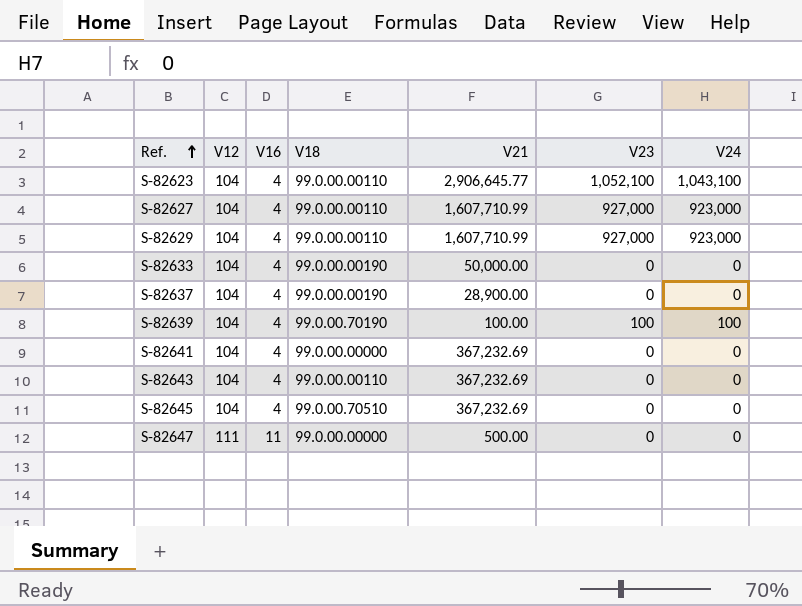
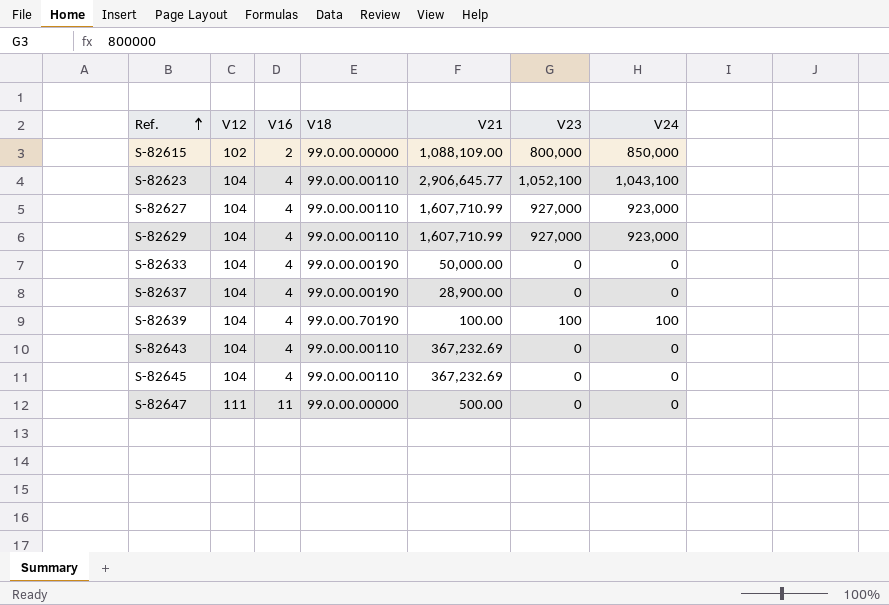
row S-82641: 104 | 4 | 99.0.00.00000 | 367,232.69 | 0 | 0 -> none
row S-82615: none -> 102 | 2 | 99.0.00.00000 | 1,088,109.00 | 800,000 | 850,000
S-82645 | V18: 99.0.00.70510 -> 99.0.00.00110

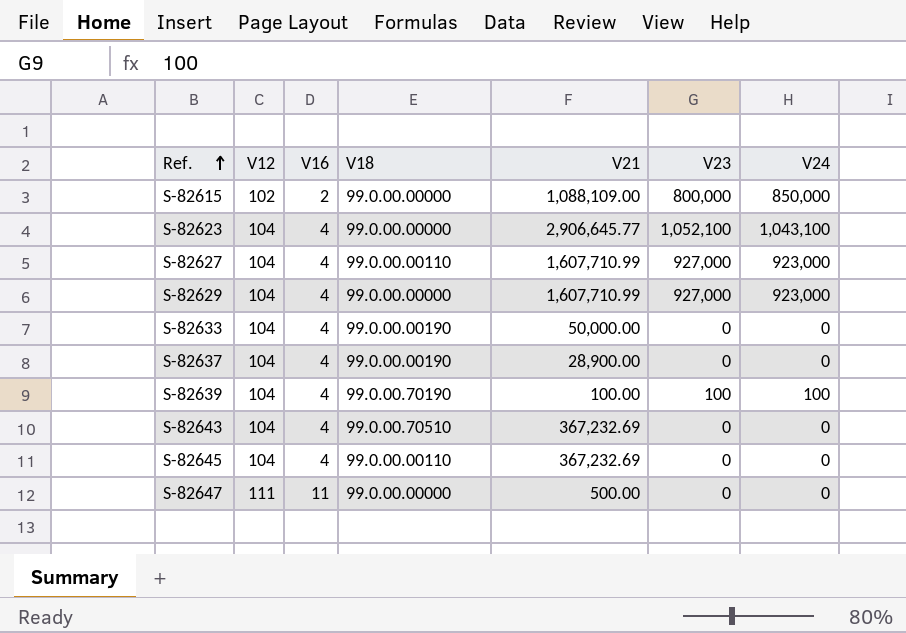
S-82623 | V18: 99.0.00.00110 -> 99.0.00.00000
S-82629 | V18: 99.0.00.00110 -> 99.0.00.00000
S-82643 | V18: 99.0.00.00110 -> 99.0.00.70510

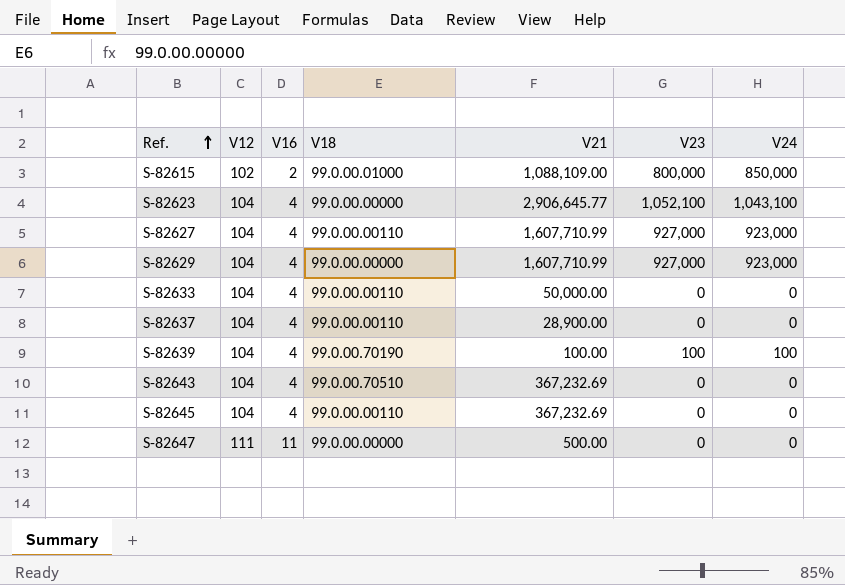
S-82615 | V18: 99.0.00.00000 -> 99.0.00.01000
S-82633 | V18: 99.0.00.00190 -> 99.0.00.00110
S-82637 | V18: 99.0.00.00190 -> 99.0.00.00110

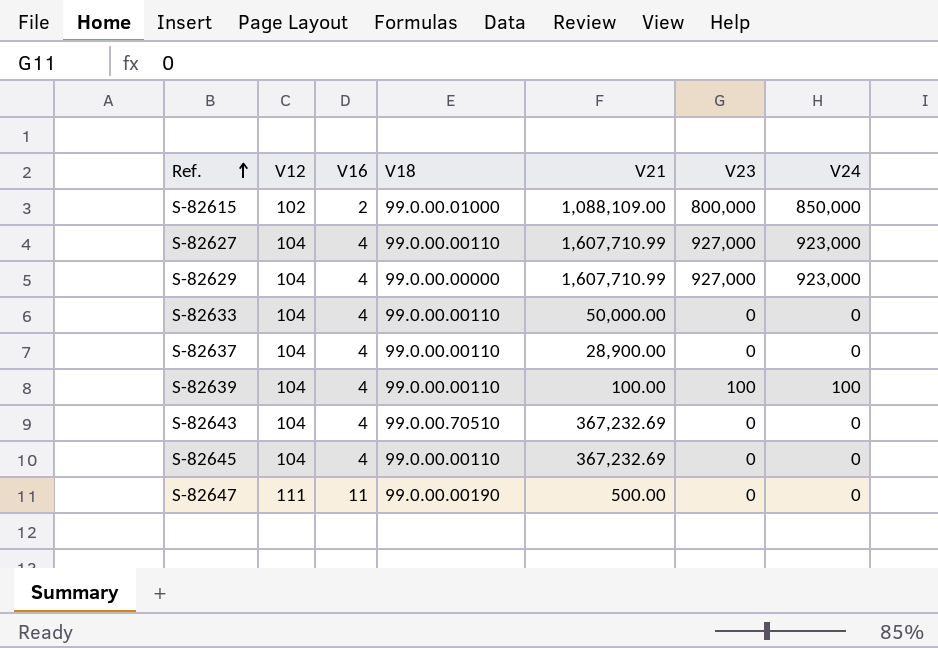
row S-82623: 104 | 4 | 99.0.00.00000 | 2,906,645.77 | 1,052,100 | 1,043,100 -> none
S-82639 | V18: 99.0.00.70190 -> 99.0.00.00110
S-82647 | V18: 99.0.00.00000 -> 99.0.00.00190

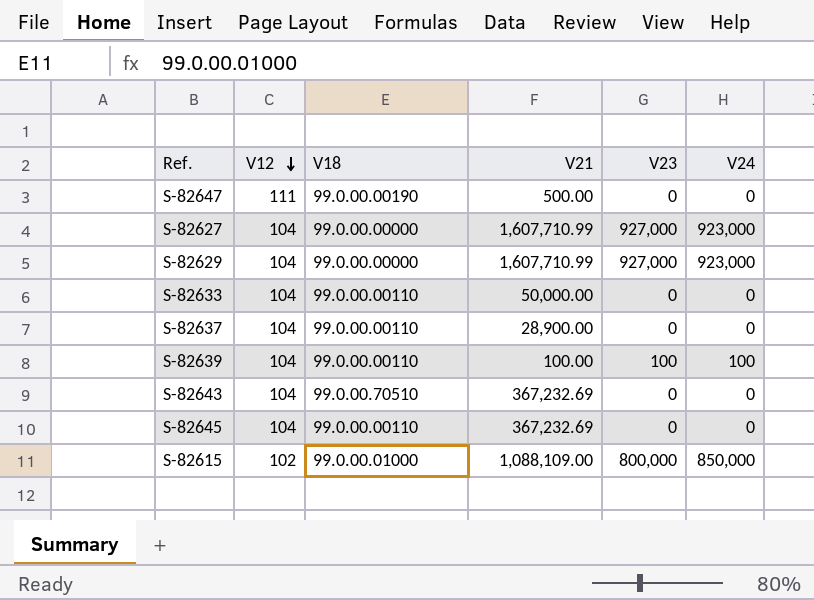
row order: Ref. ascending -> V12 descending
column V16 | position: 3 -> none
S-82627 | V18: 99.0.00.00110 -> 99.0.00.00000

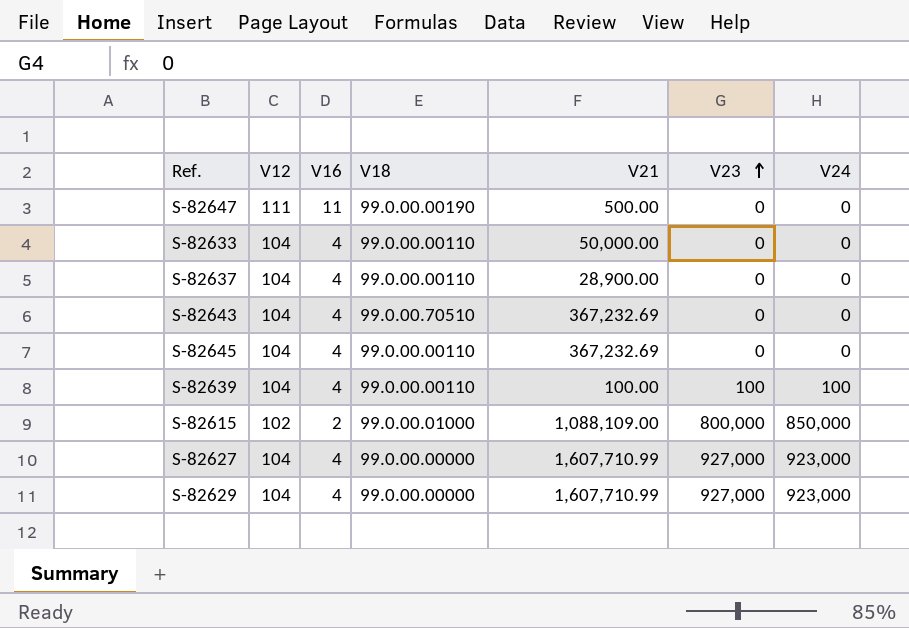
row order: V12 descending -> V23 ascending
column V16 | position: none -> 3

